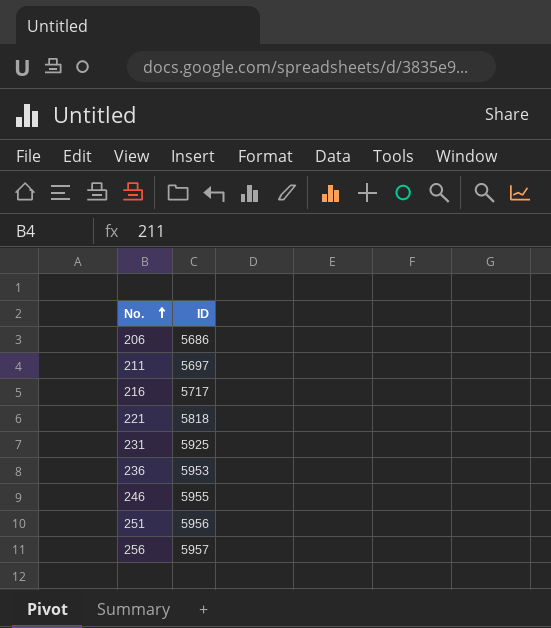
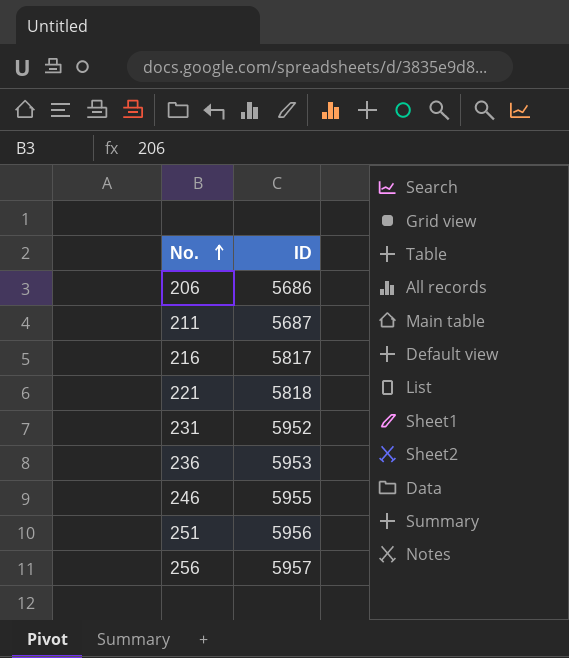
211 | ID: 5697 -> 5687
216 | ID: 5717 -> 5817
231 | ID: 5925 -> 5952

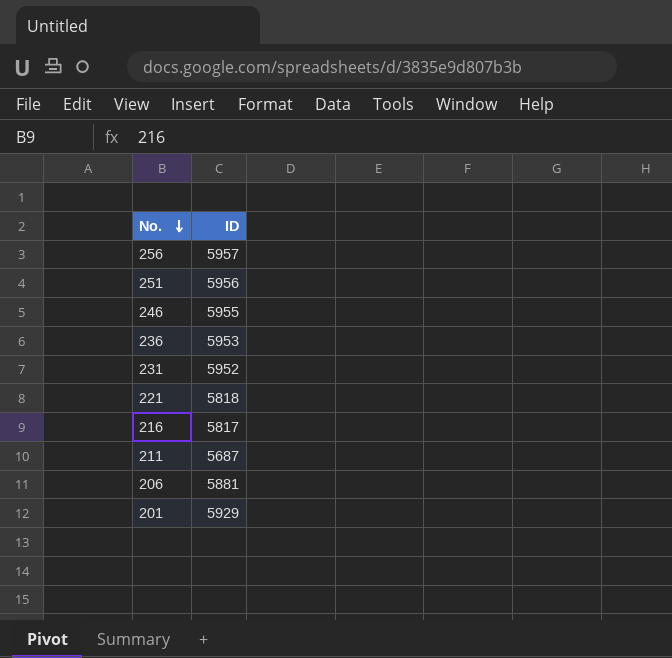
row order: No. ascending -> No. descending
206 | ID: 5686 -> 5881
row 201: none -> 5929

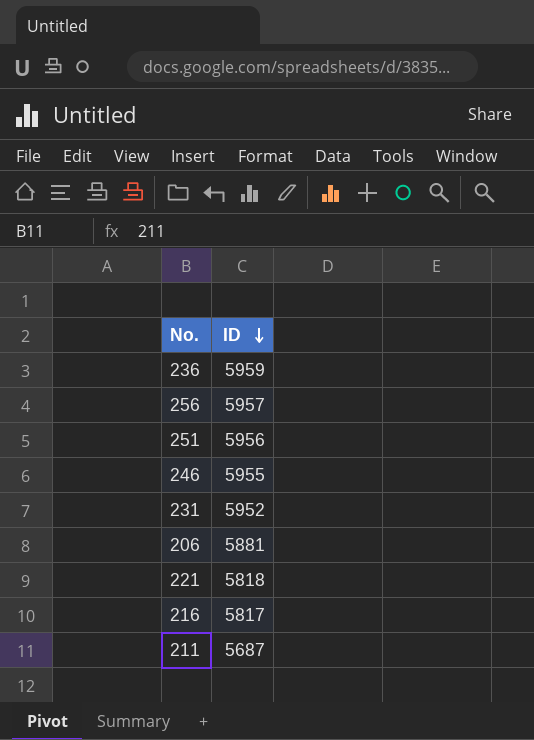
row order: No. descending -> ID descending
row 201: 5929 -> none
236 | ID: 5953 -> 5959

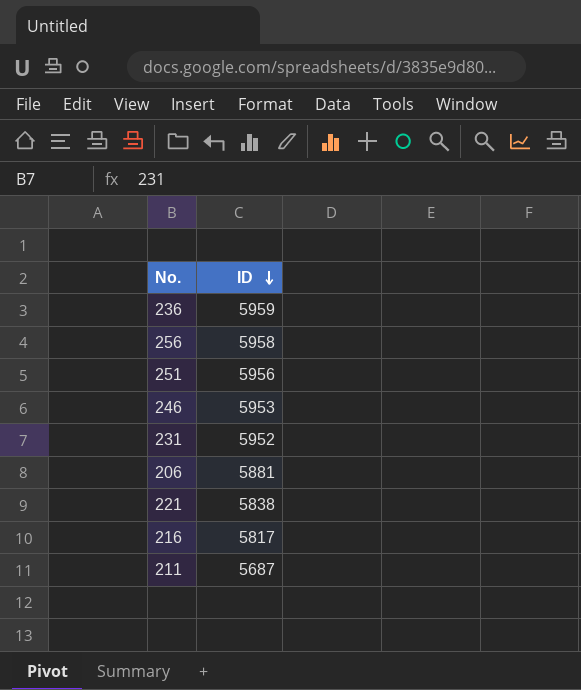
256 | ID: 5957 -> 5958
246 | ID: 5955 -> 5953
221 | ID: 5818 -> 5838

